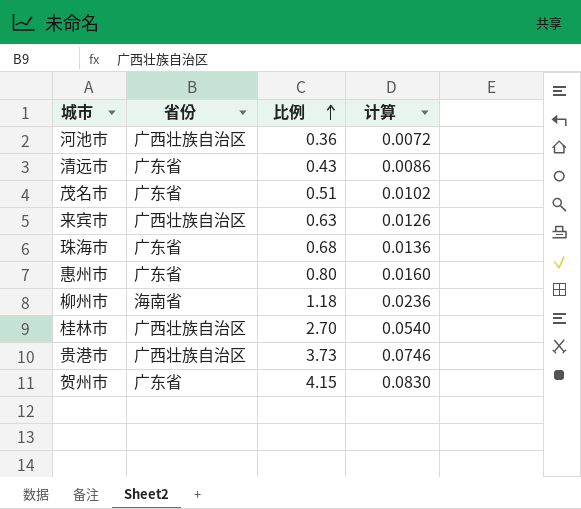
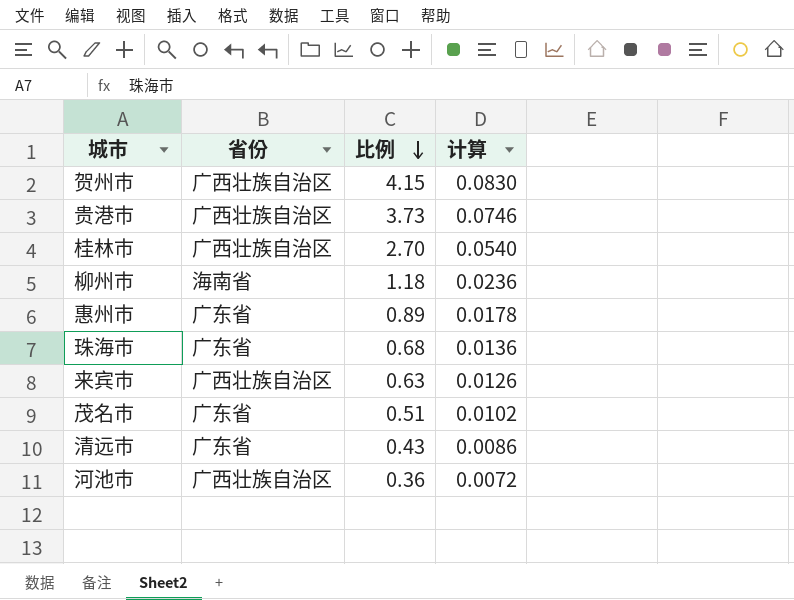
row order: 比例 ascending -> 比例 descending
贺州市 | 省份: 广东省 -> 广西壮族自治区
惠州市 | 比例: 0.80 -> 0.89
惠州市 | 计算: 0.0160 -> 0.0178

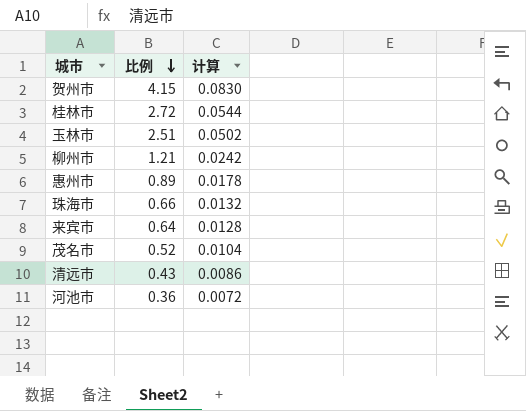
column 省份 | position: 2 -> none
row 贵港市: 广西壮族自治区 | 3.73 | 0.0746 -> none
桂林市 | 比例: 2.70 -> 2.72
桂林市 | 计算: 0.0540 -> 0.0544
row 玉林市: none -> 2.51 | 0.0502
柳州市 | 比例: 1.18 -> 1.21
柳州市 | 计算: 0.0236 -> 0.0242
珠海市 | 比例: 0.68 -> 0.66
珠海市 | 计算: 0.0136 -> 0.0132
来宾市 | 比例: 0.63 -> 0.64
来宾市 | 计算: 0.0126 -> 0.0128
茂名市 | 比例: 0.51 -> 0.52
茂名市 | 计算: 0.0102 -> 0.0104

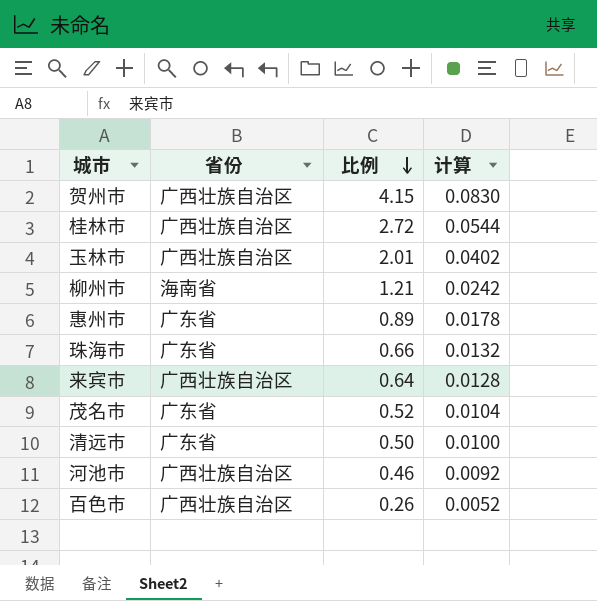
column 省份 | position: none -> 2
玉林市 | 比例: 2.51 -> 2.01
玉林市 | 计算: 0.0502 -> 0.0402
清远市 | 比例: 0.43 -> 0.50
清远市 | 计算: 0.0086 -> 0.0100
河池市 | 比例: 0.36 -> 0.46
河池市 | 计算: 0.0072 -> 0.0092
row 百色市: none -> 广西壮族自治区 | 0.26 | 0.0052

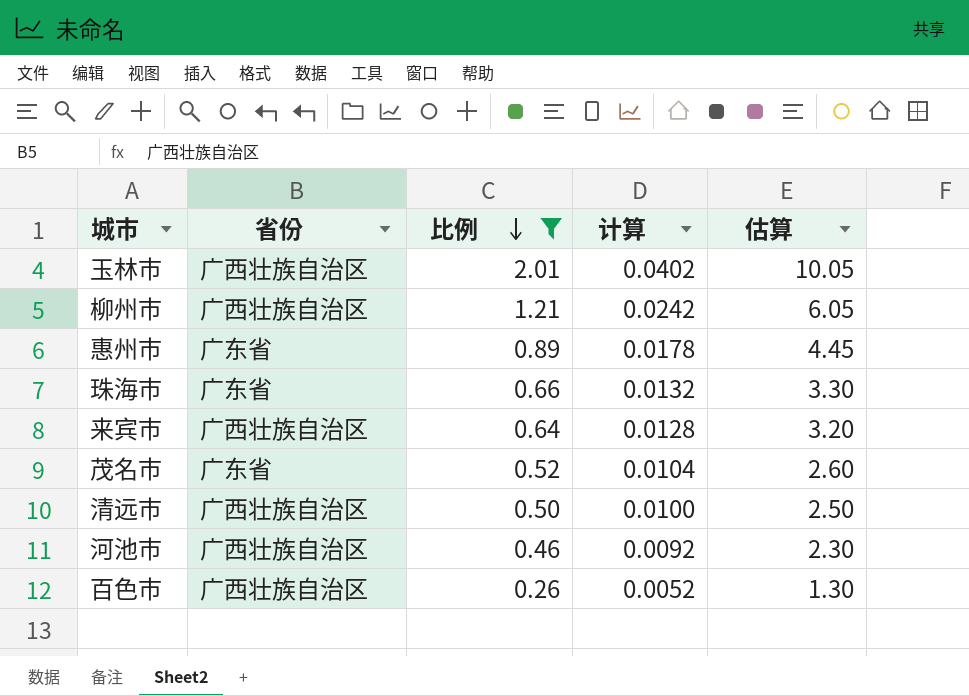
filter: none -> 比例 <= 2.01
column 估算 | formula: none -> [比例] * 5
柳州市 | 省份: 海南省 -> 广西壮族自治区
清远市 | 省份: 广东省 -> 广西壮族自治区

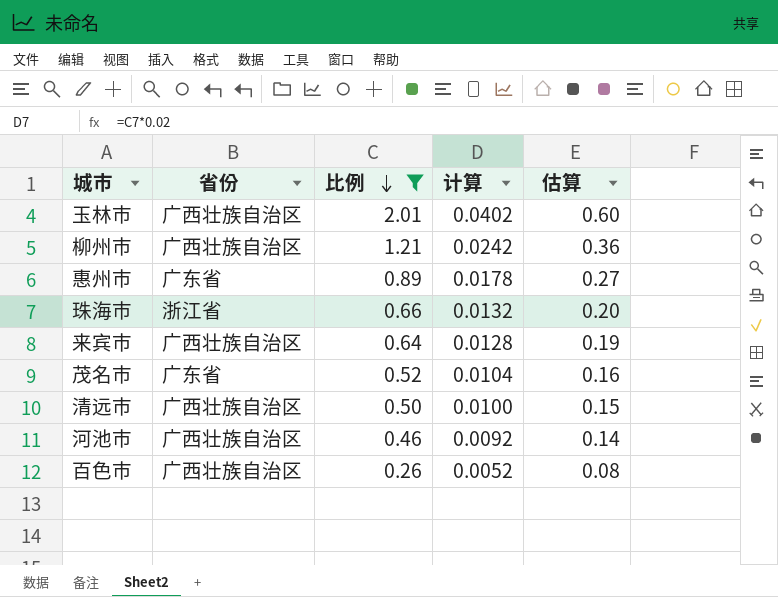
column 估算 | formula: [比例] * 5 -> [比例] * 0.3
珠海市 | 省份: 广东省 -> 浙江省

